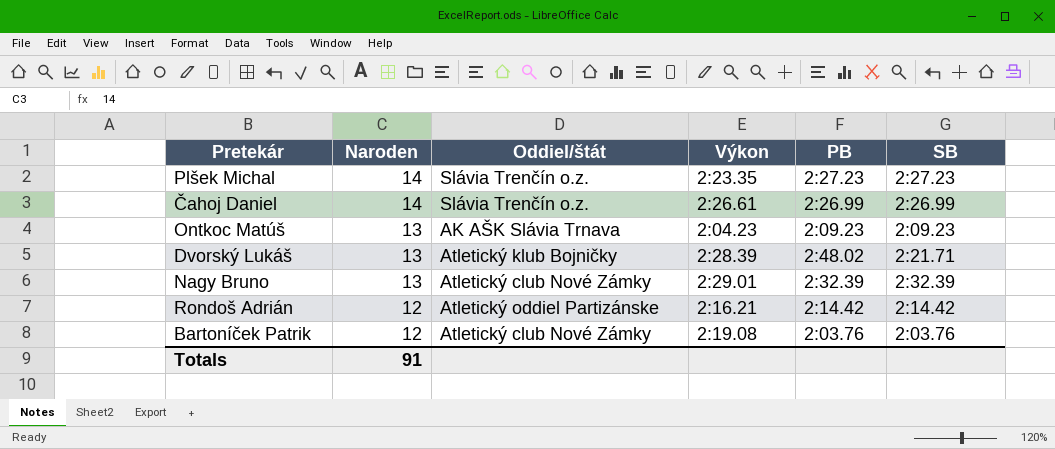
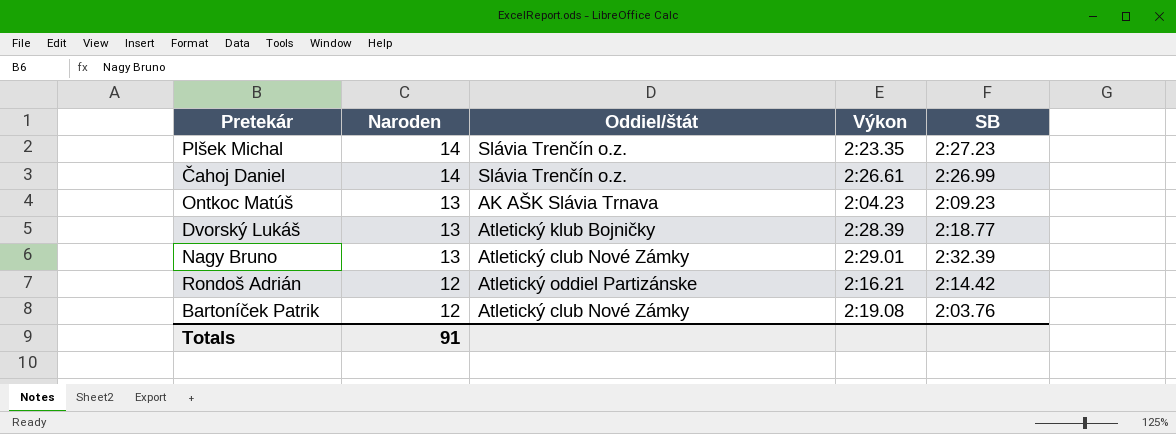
column PB | position: 5 -> none
Dvorský Lukáš | SB: 2:21.71 -> 2:18.77

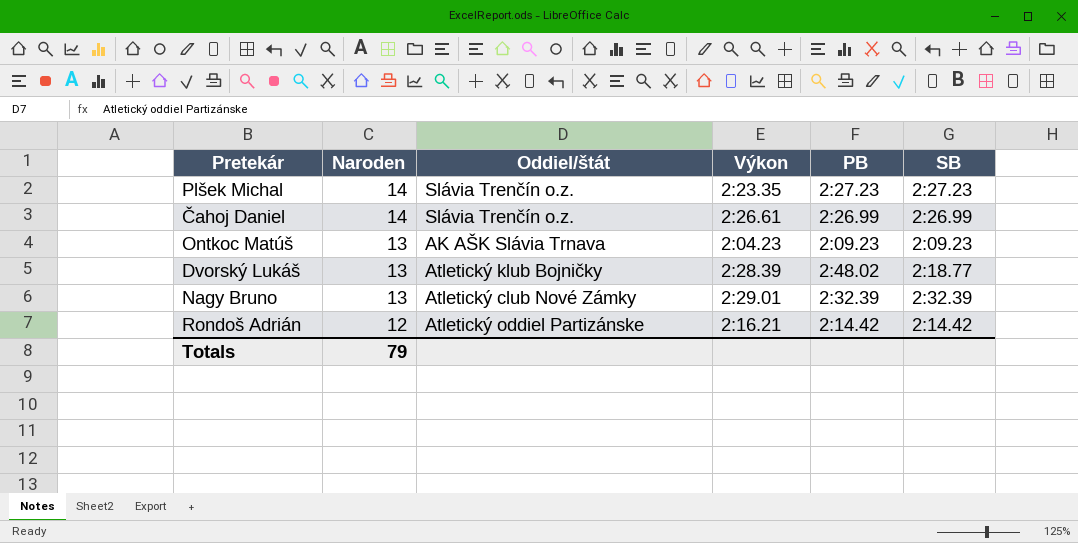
column PB | position: none -> 5
row Bartoníček Patrik: 12 | Atletický club Nové Zámky | 2:19.08 | 2:03.76 -> none
Totals | Naroden: 91 -> 79

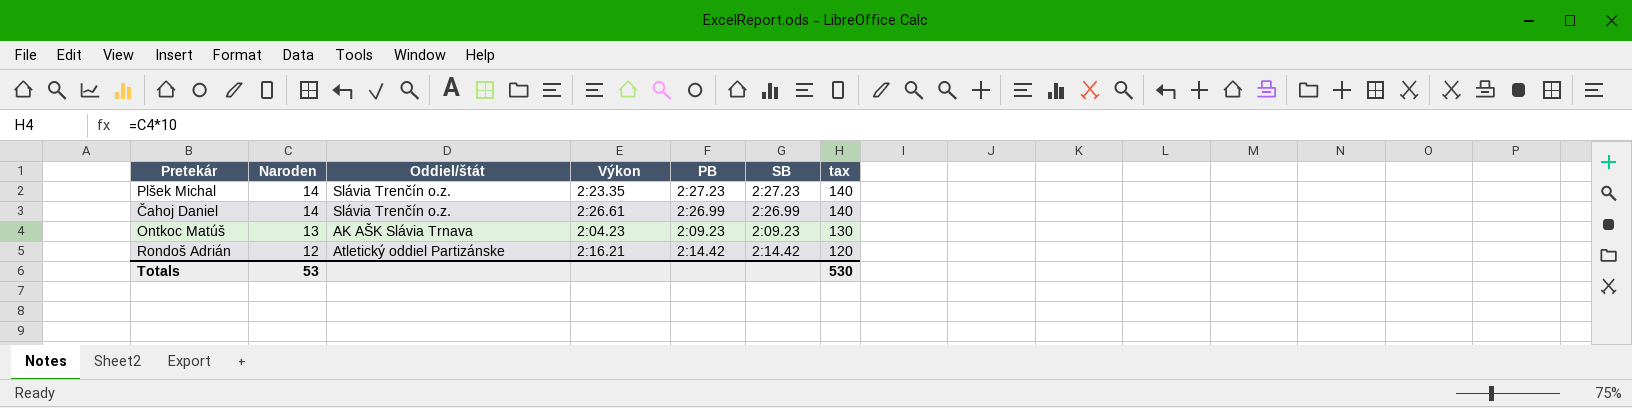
column tax | formula: none -> [Naroden] * 10
row Dvorský Lukáš: 13 | Atletický klub Bojničky | 2:28.39 | 2:48.02 | 2:18.77 -> none
row Nagy Bruno: 13 | Atletický club Nové Zámky | 2:29.01 | 2:32.39 | 2:32.39 -> none
Totals | Naroden: 79 -> 53

